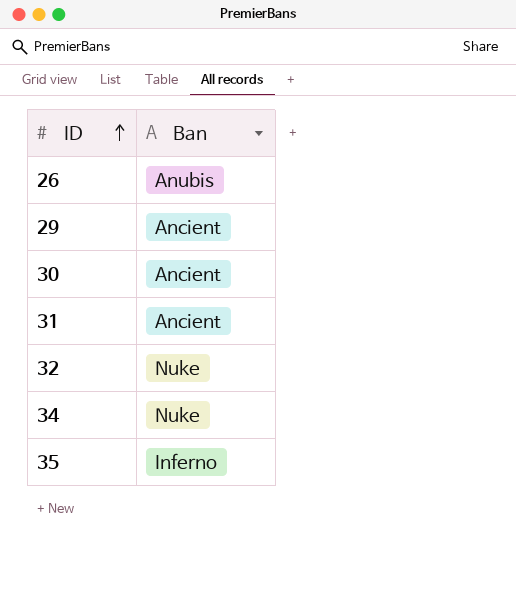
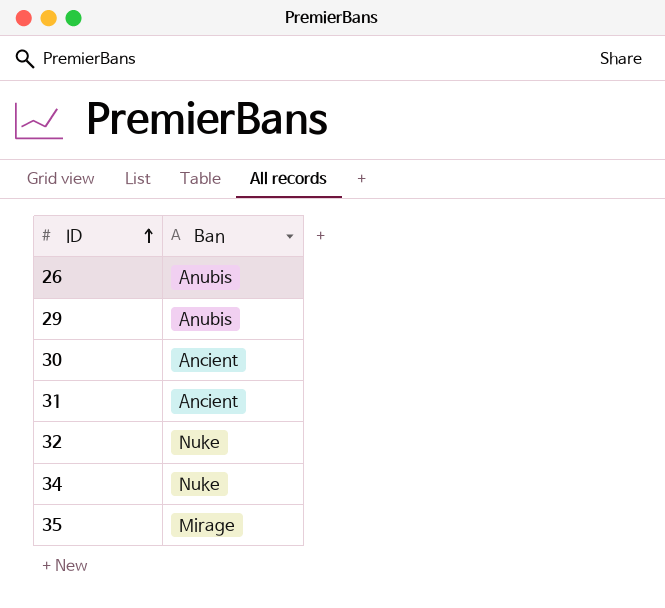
29 | Ban: Ancient -> Anubis
35 | Ban: Inferno -> Mirage

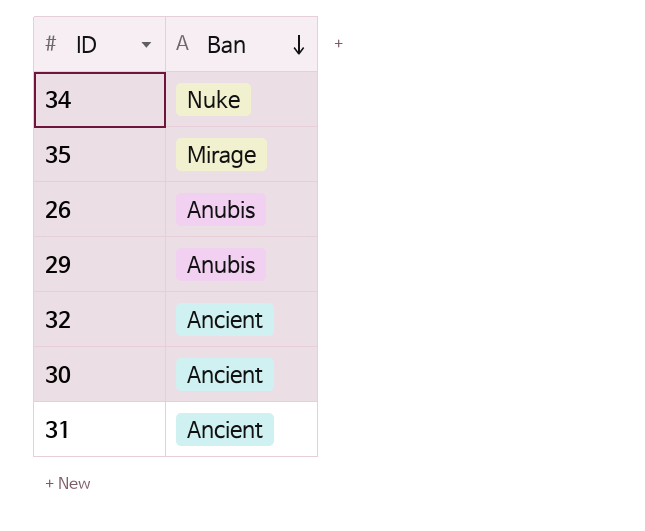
row order: ID ascending -> Ban descending
32 | Ban: Nuke -> Ancient

